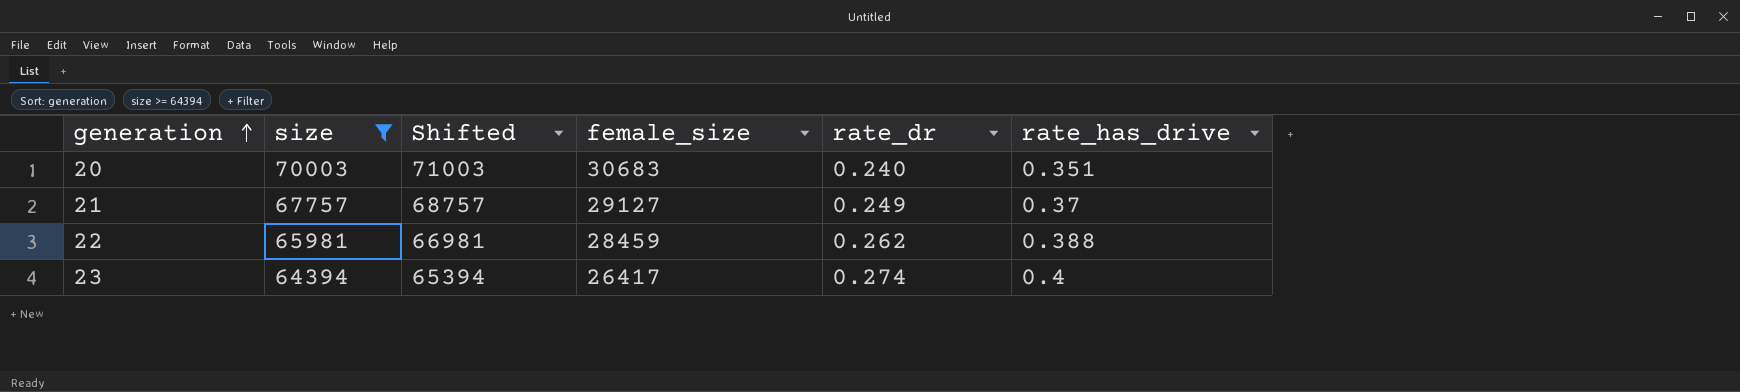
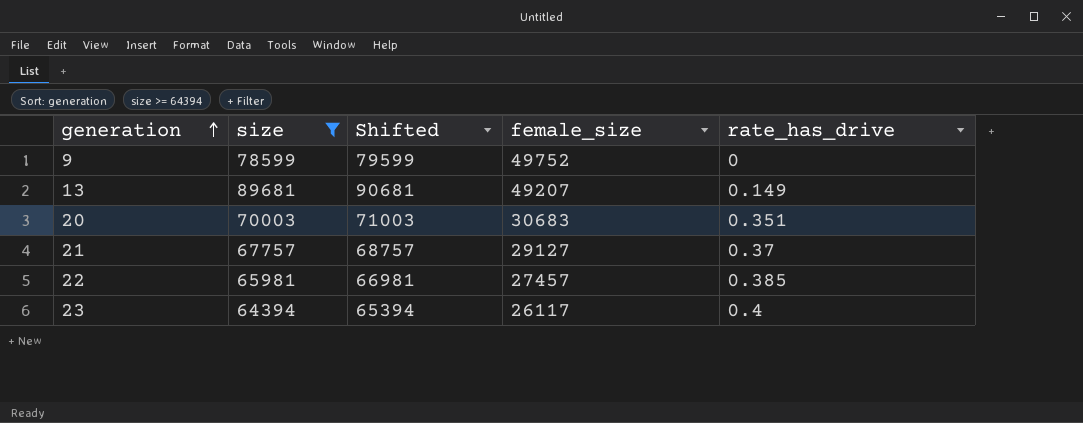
column rate_dr | position: 5 -> none
row 9: none -> 78599 | 79599 | 49752 | 0
row 13: none -> 89681 | 90681 | 49207 | 0.149
22 | female_size: 28459 -> 27457
22 | rate_has_drive: 0.388 -> 0.385
23 | female_size: 26417 -> 26117

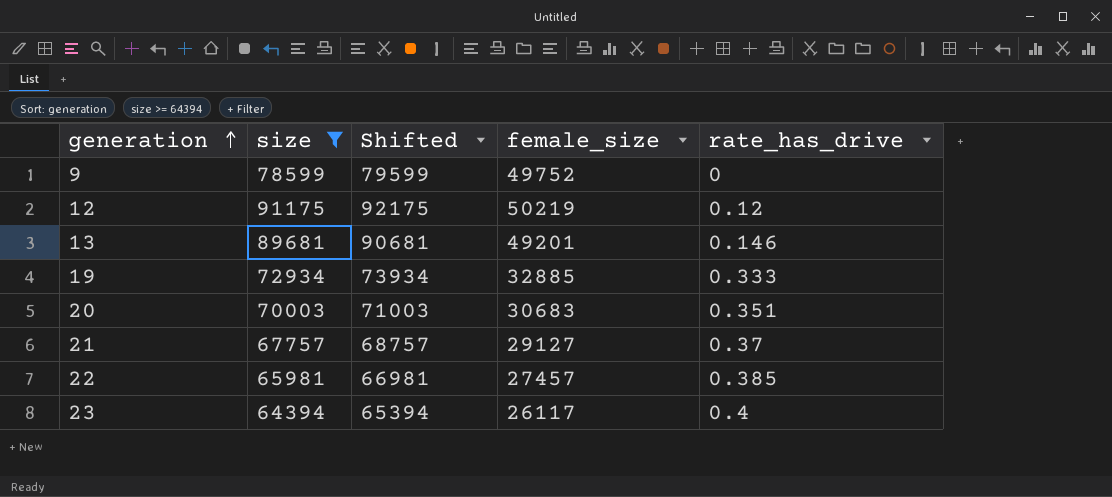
row 12: none -> 91175 | 92175 | 50219 | 0.12
13 | female_size: 49207 -> 49201
13 | rate_has_drive: 0.149 -> 0.146
row 19: none -> 72934 | 73934 | 32885 | 0.333

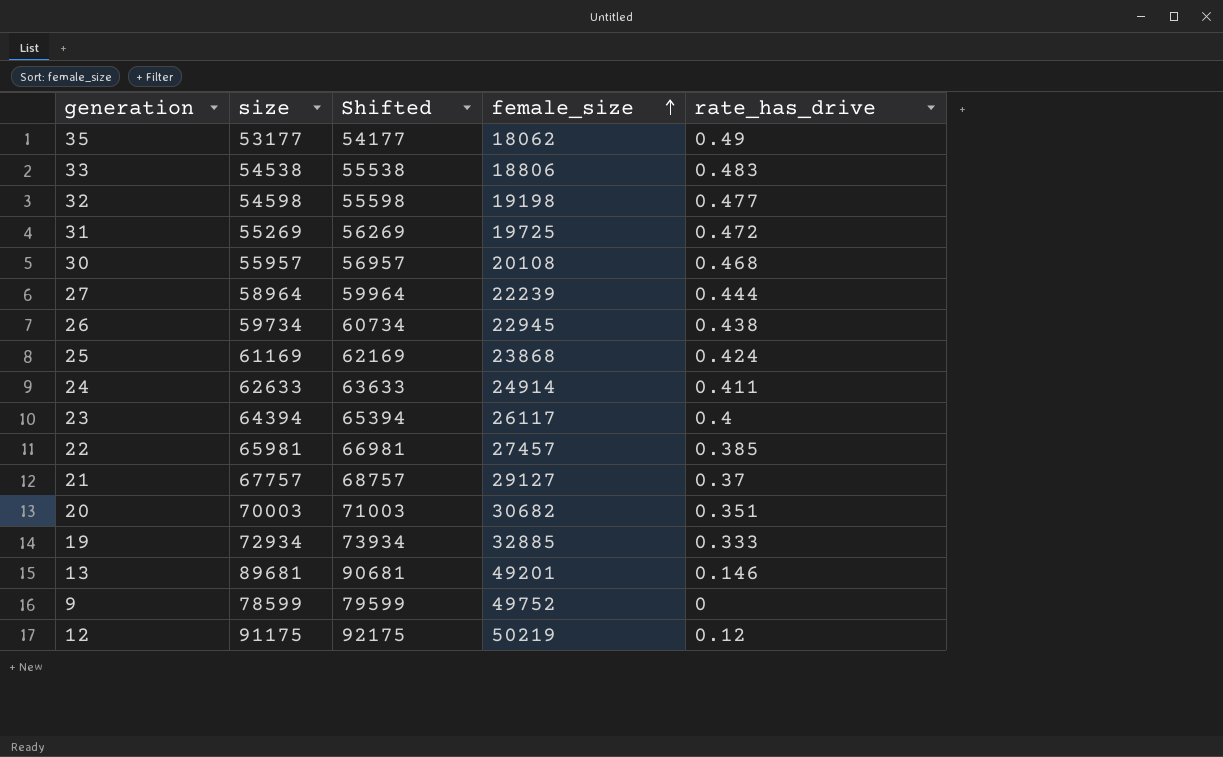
filter: size >= 64394 -> none
row order: generation ascending -> female_size ascending
20 | female_size: 30683 -> 30682

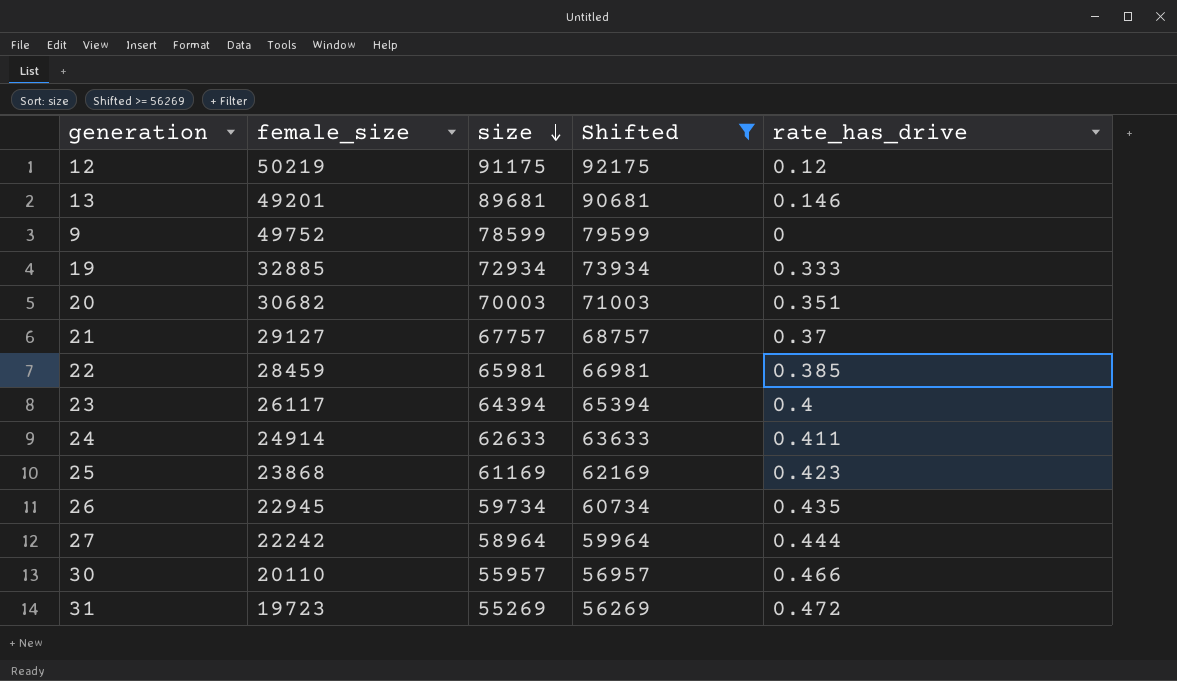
filter: none -> Shifted >= 56269
row order: female_size ascending -> size descending
column female_size | position: 4 -> 2
22 | female_size: 27457 -> 28459
25 | rate_has_drive: 0.424 -> 0.423
26 | rate_has_drive: 0.438 -> 0.435
27 | female_size: 22239 -> 22242
30 | female_size: 20108 -> 20110
30 | rate_has_drive: 0.468 -> 0.466
31 | female_size: 19725 -> 19723

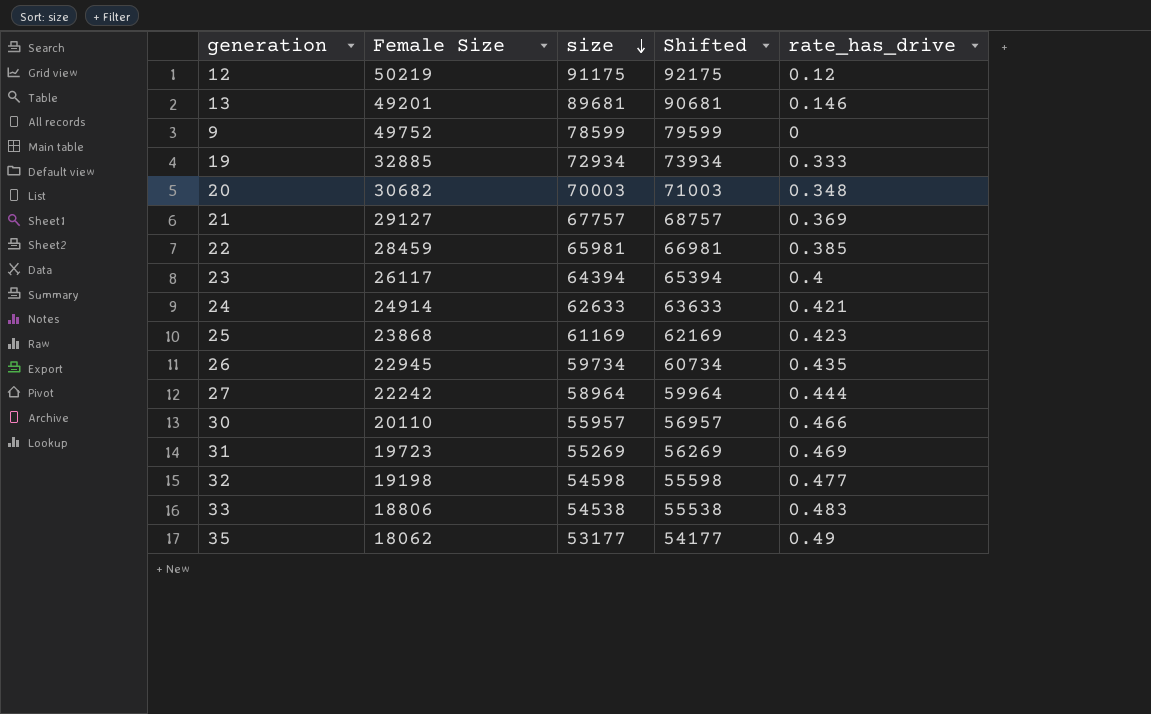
filter: Shifted >= 56269 -> none
column name: female_size -> Female Size
20 | rate_has_drive: 0.351 -> 0.348
21 | rate_has_drive: 0.37 -> 0.369
24 | rate_has_drive: 0.411 -> 0.421
31 | rate_has_drive: 0.472 -> 0.469

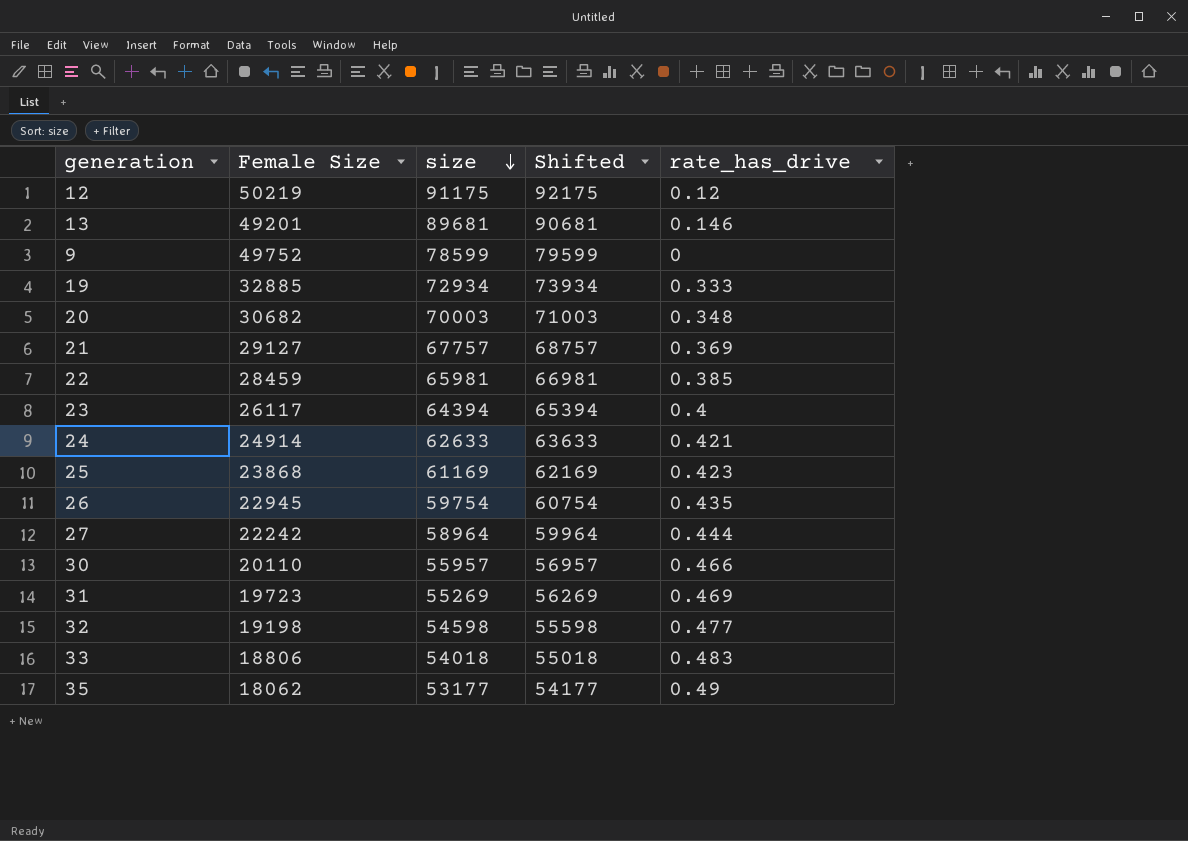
26 | size: 59734 -> 59754
26 | Shifted: 60734 -> 60754
33 | size: 54538 -> 54018
33 | Shifted: 55538 -> 55018

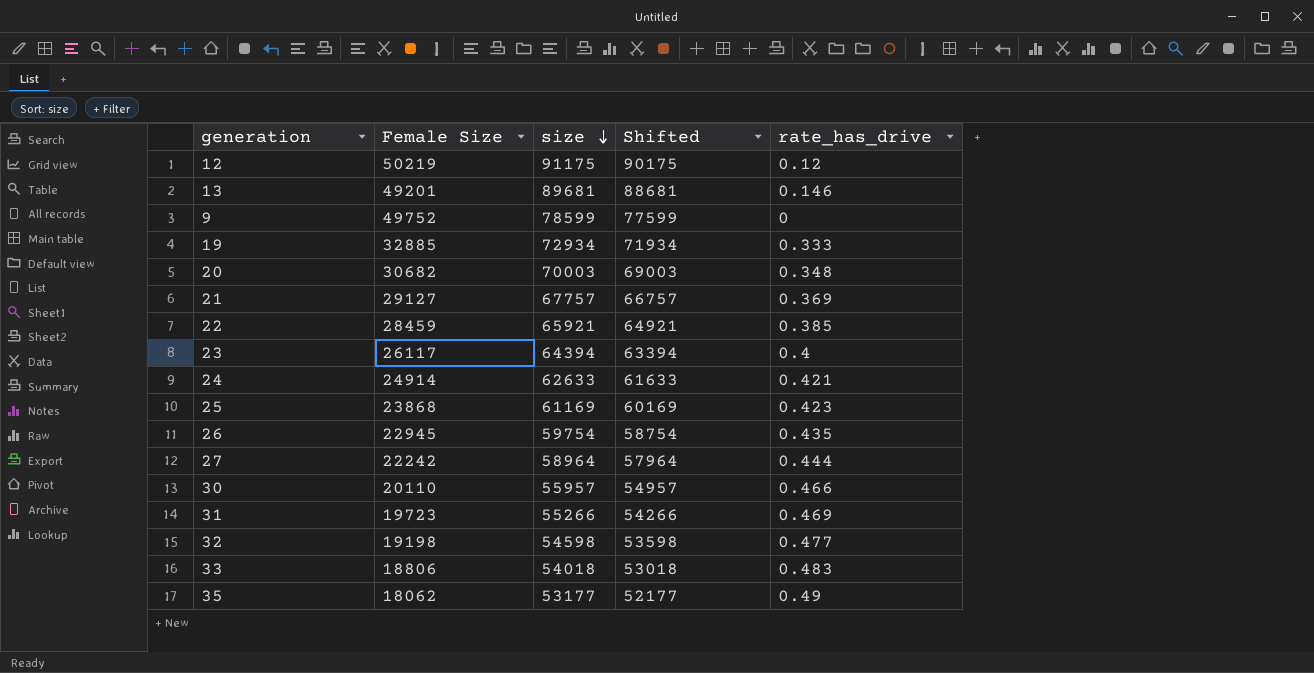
column Shifted | formula: [size] + 1000 -> [size] - 1000
22 | size: 65981 -> 65921
31 | size: 55269 -> 55266

